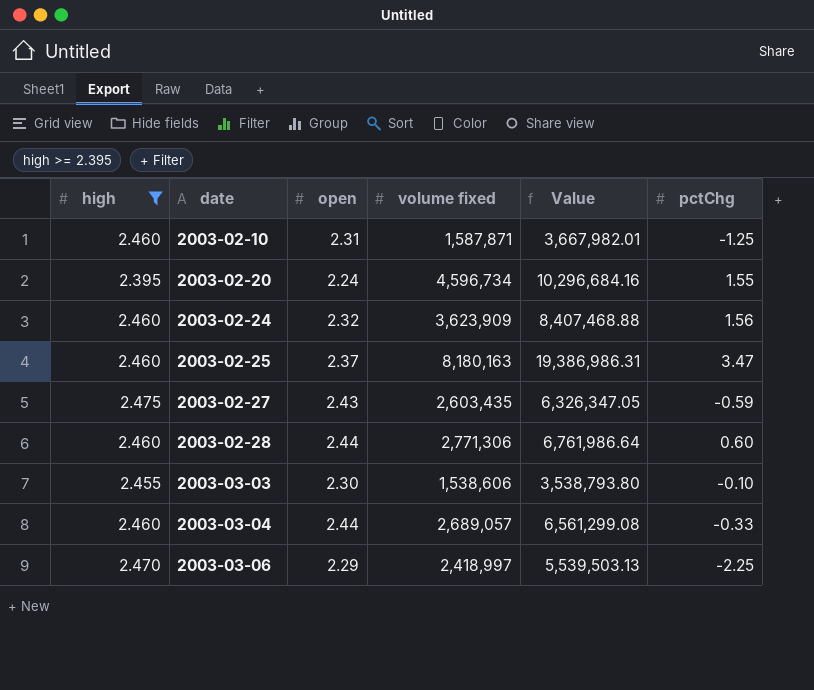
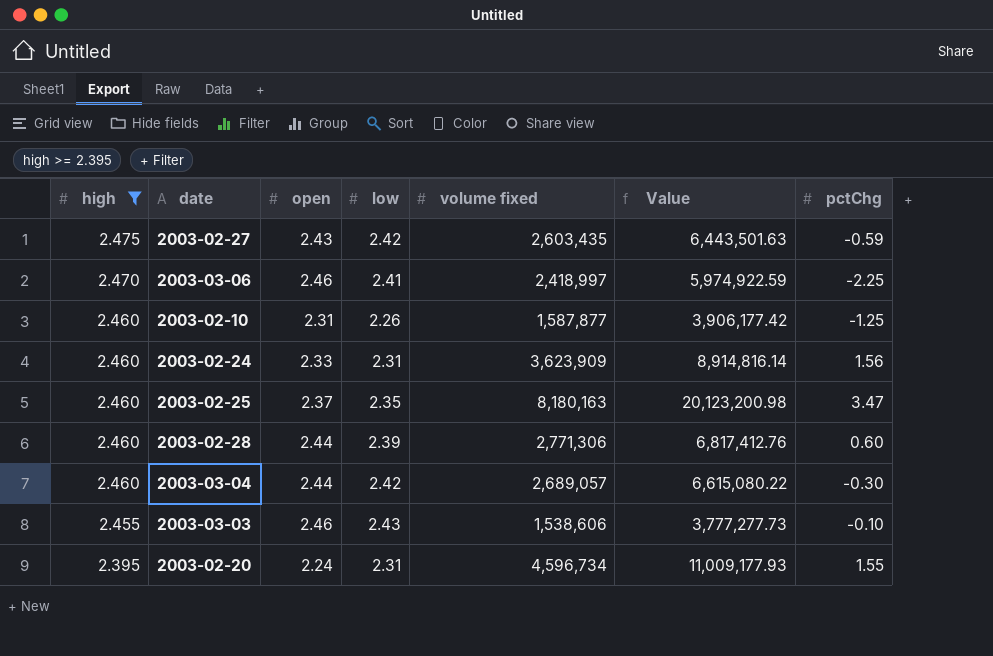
row order: date ascending -> high descending
column low | position: none -> 4
column Value | formula: [open] * [volume fixed] -> [high] * [volume fixed]
2003-03-06 | open: 2.29 -> 2.46
2003-02-10 | volume fixed: 1,587,871 -> 1,587,877
2003-02-24 | open: 2.32 -> 2.33
2003-03-04 | pctChg: -0.33 -> -0.30
2003-03-03 | open: 2.30 -> 2.46

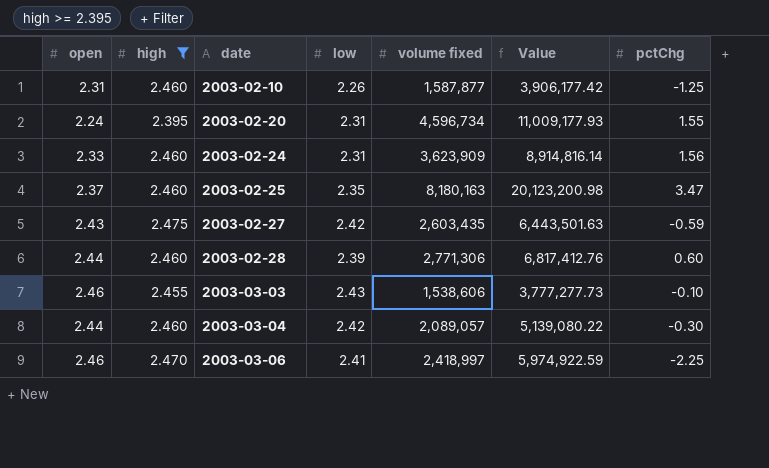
row order: high descending -> date ascending
column open | position: 3 -> 1
2003-03-04 | volume fixed: 2,689,057 -> 2,089,057
2003-03-04 | Value: 6,615,080.22 -> 5,139,080.22

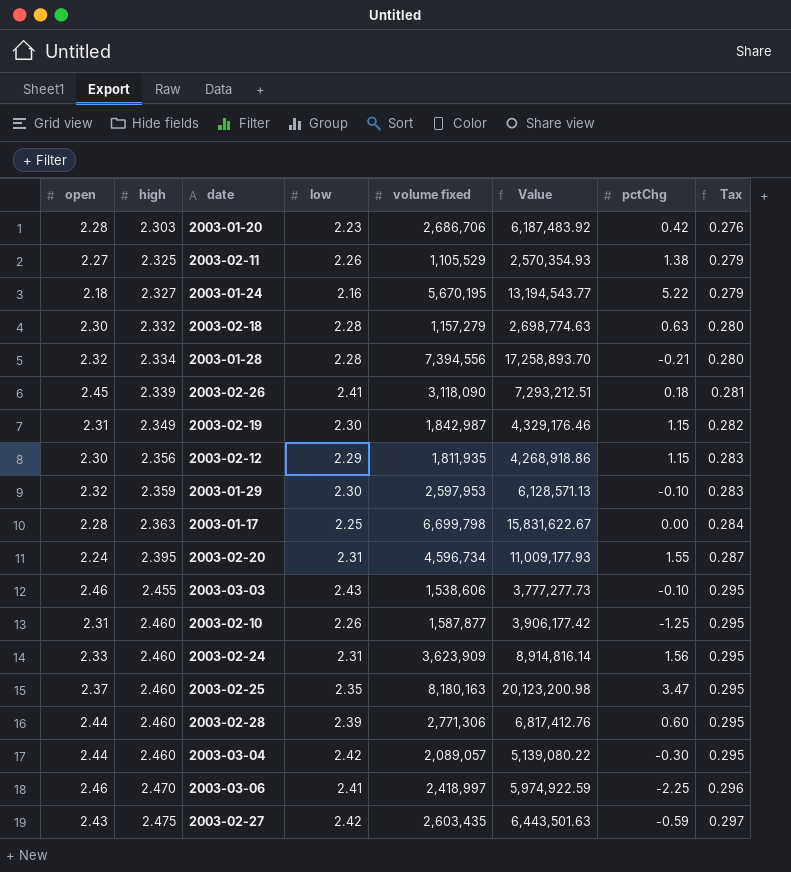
filter: high >= 2.395 -> none
row order: date ascending -> high ascending
column Tax | formula: none -> [high] * 0.12

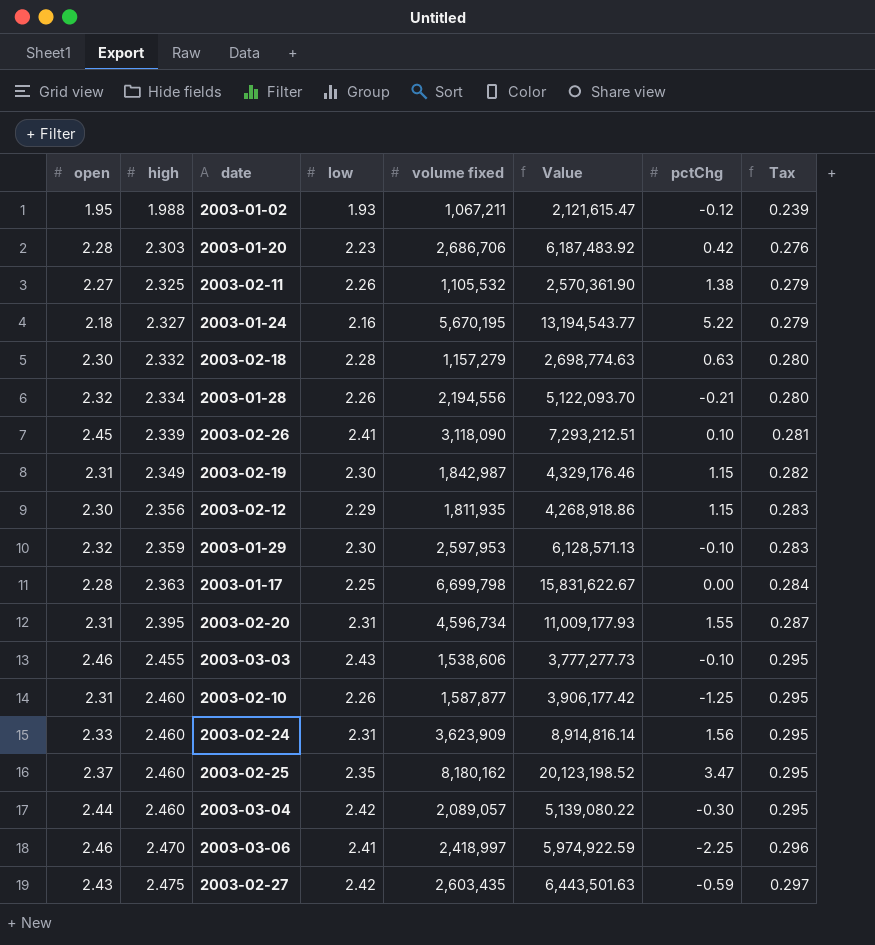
row 2003-02-28: 2.44 | 2.460 | 2.39 | 2,771,306 | 6,817,412.76 | 0.60 | 0.295 -> none
row 2003-01-02: none -> 1.95 | 1.988 | 1.93 | 1,067,211 | 2,121,615.47 | -0.12 | 0.239
2003-02-11 | volume fixed: 1,105,529 -> 1,105,532
2003-02-11 | Value: 2,570,354.93 -> 2,570,361.90
2003-01-28 | low: 2.28 -> 2.26
2003-01-28 | volume fixed: 7,394,556 -> 2,194,556
2003-01-28 | Value: 17,258,893.70 -> 5,122,093.70
2003-02-26 | pctChg: 0.18 -> 0.10
2003-02-20 | open: 2.24 -> 2.31
2003-02-25 | volume fixed: 8,180,163 -> 8,180,162
2003-02-25 | Value: 20,123,200.98 -> 20,123,198.52

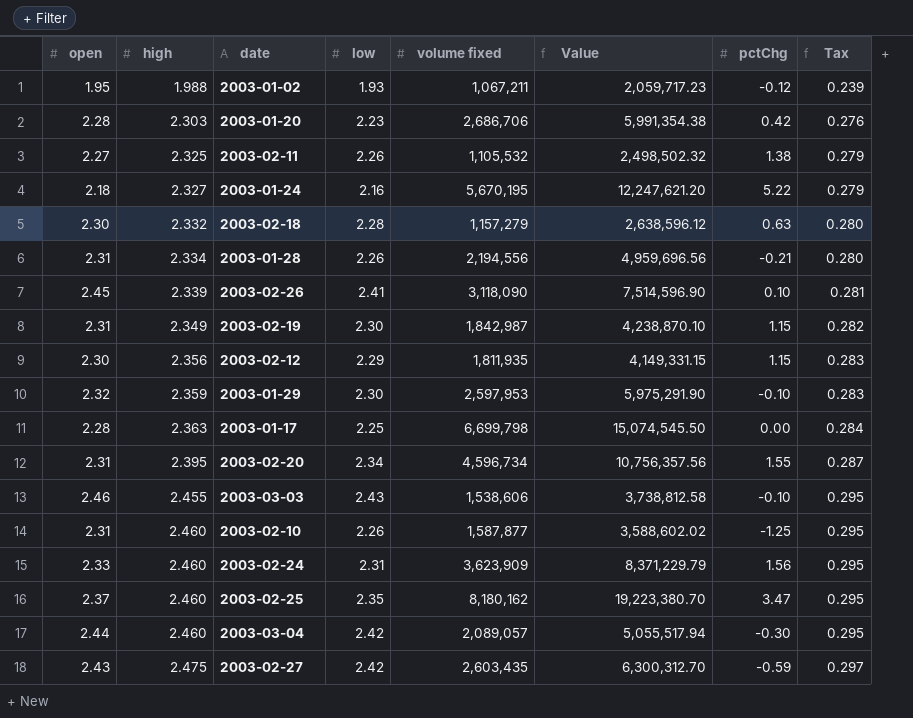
column Value | formula: [high] * [volume fixed] -> [low] * [volume fixed]
row 2003-03-06: 2.46 | 2.470 | 2.41 | 2,418,997 | 5,974,922.59 | -2.25 | 0.296 -> none
2003-01-28 | open: 2.32 -> 2.31
2003-02-20 | low: 2.31 -> 2.34

